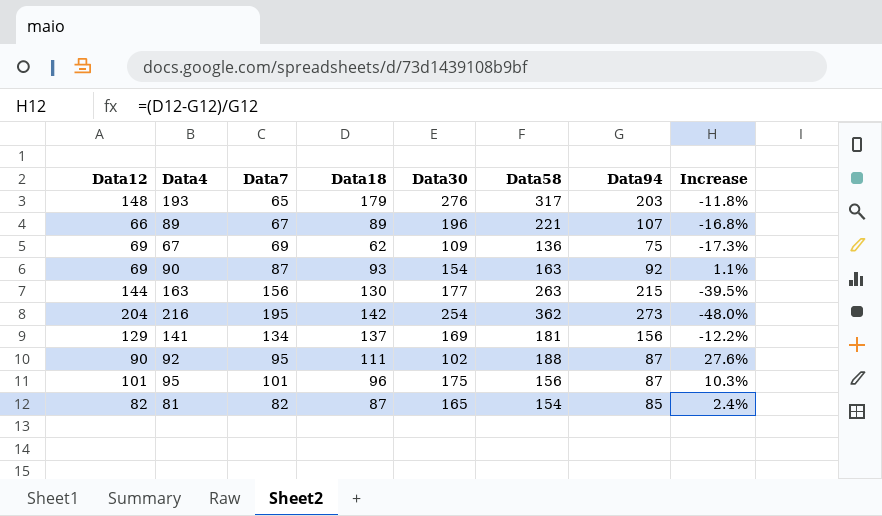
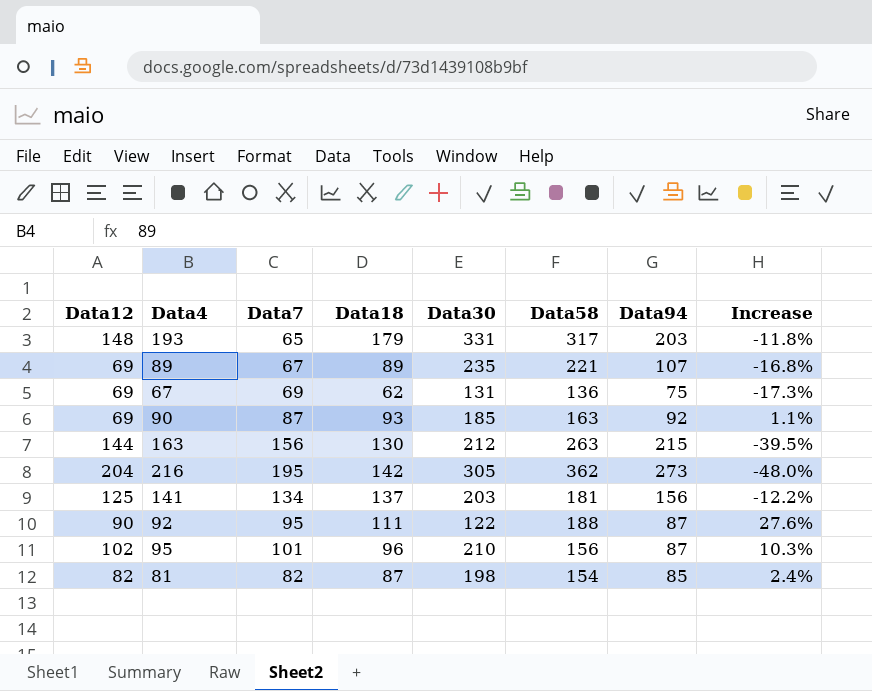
193 | Data30: 276 -> 331
89 | Data12: 66 -> 69
89 | Data30: 196 -> 235
67 | Data30: 109 -> 131
90 | Data30: 154 -> 185
163 | Data30: 177 -> 212
216 | Data30: 254 -> 305
141 | Data12: 129 -> 125
141 | Data30: 169 -> 203
92 | Data30: 102 -> 122
95 | Data12: 101 -> 102
95 | Data30: 175 -> 210
81 | Data30: 165 -> 198

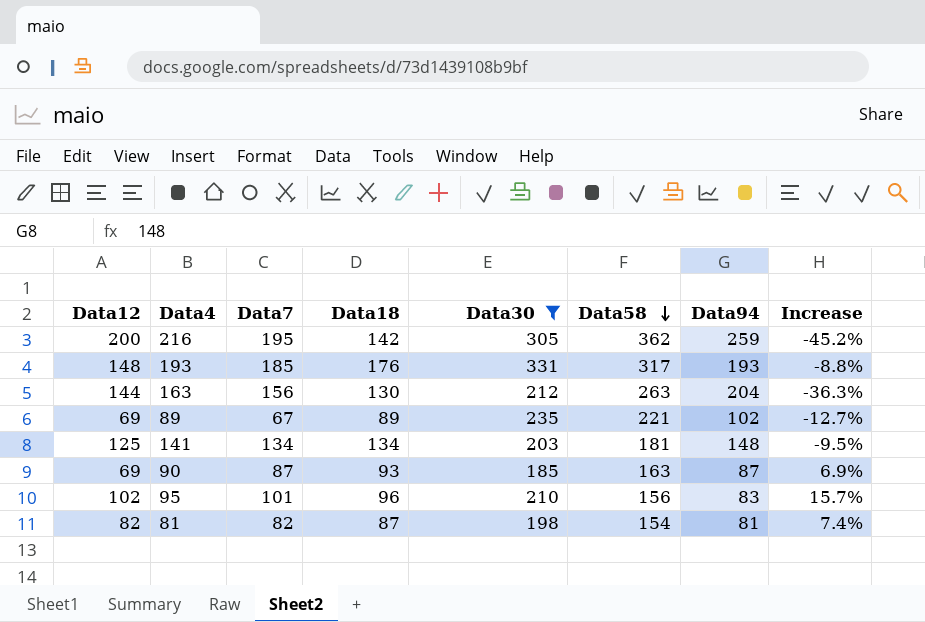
filter: none -> Data30 >= 185
row order: none -> Data58 descending
216 | Data12: 204 -> 200
216 | Data94: 273 -> 259
216 | Increase: -48.0% -> -45.2%
193 | Data7: 65 -> 185
193 | Data18: 179 -> 176
193 | Data94: 203 -> 193
193 | Increase: -11.8% -> -8.8%
163 | Data94: 215 -> 204
163 | Increase: -39.5% -> -36.3%
89 | Data94: 107 -> 102
89 | Increase: -16.8% -> -12.7%
141 | Data18: 137 -> 134
141 | Data94: 156 -> 148
141 | Increase: -12.2% -> -9.5%
90 | Data94: 92 -> 87
90 | Increase: 1.1% -> 6.9%
95 | Data94: 87 -> 83
95 | Increase: 10.3% -> 15.7%
81 | Data94: 85 -> 81
81 | Increase: 2.4% -> 7.4%

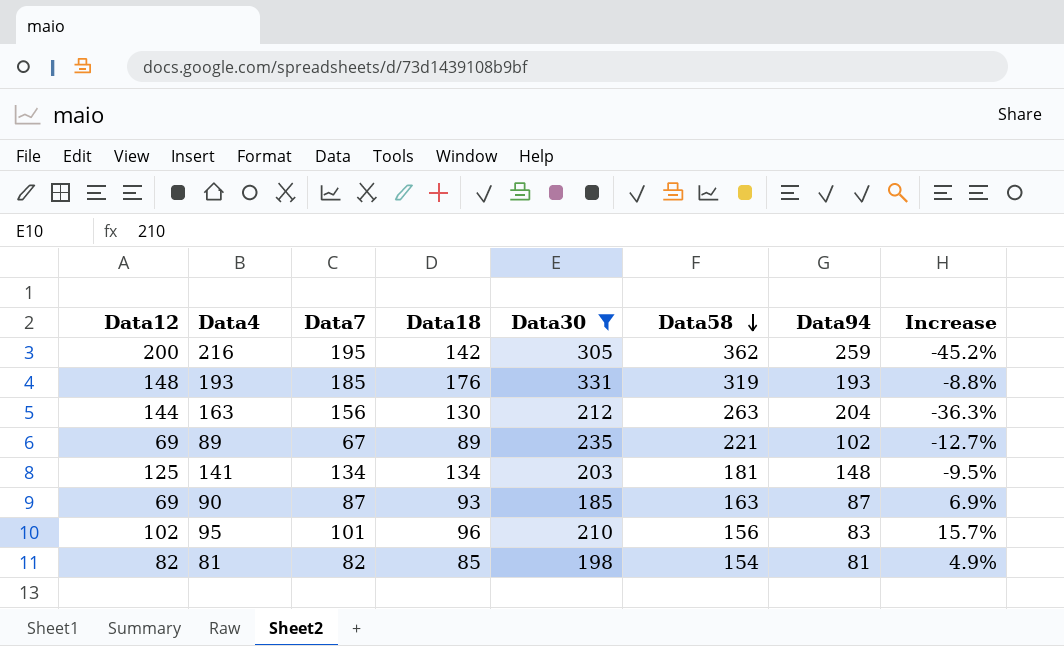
193 | Data58: 317 -> 319
81 | Data18: 87 -> 85
81 | Increase: 7.4% -> 4.9%

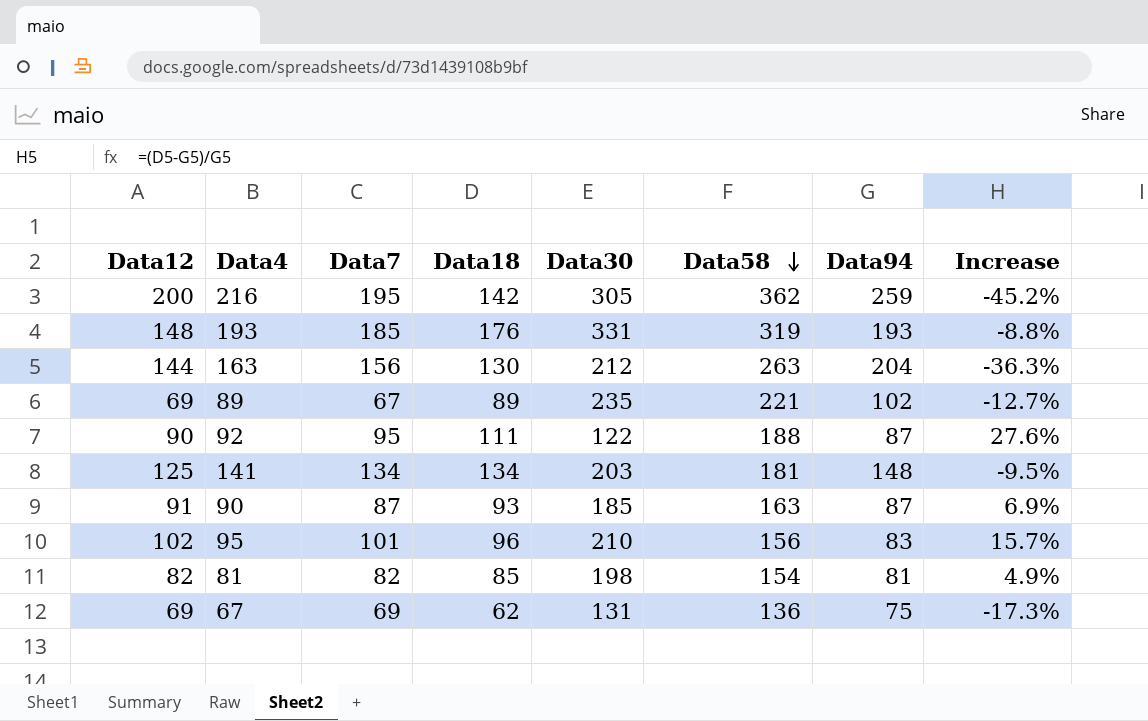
filter: Data30 >= 185 -> none
90 | Data12: 69 -> 91

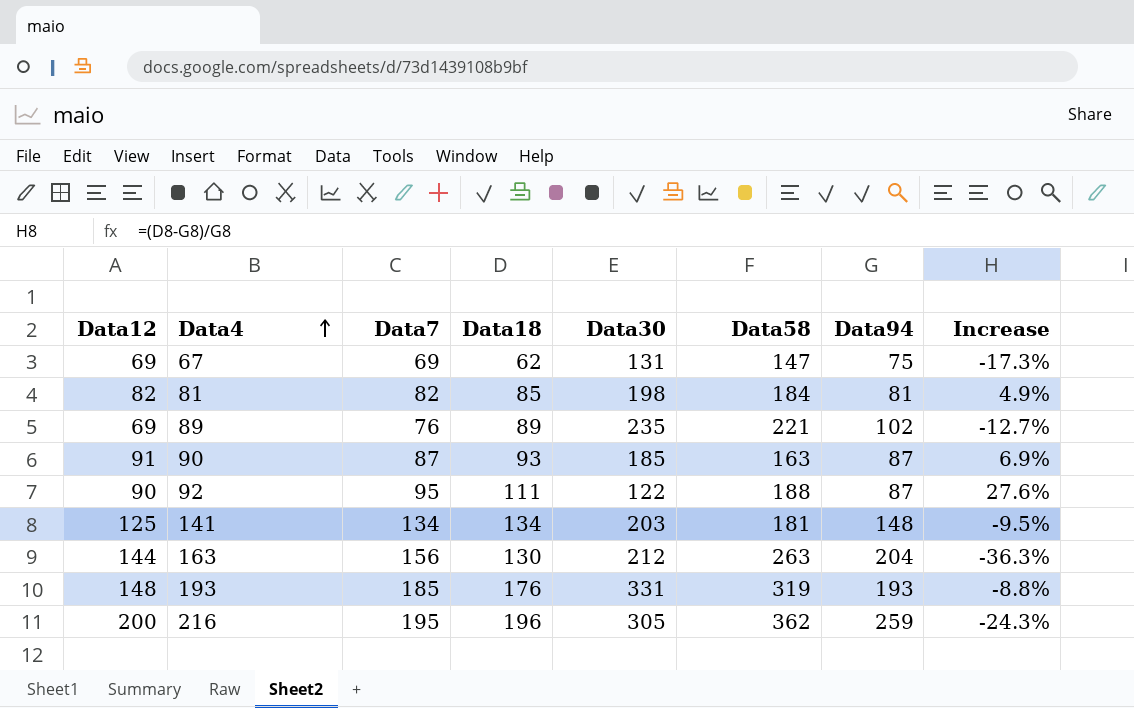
row order: Data58 descending -> Data4 ascending
row 95: 102 | 101 | 96 | 210 | 156 | 83 | 15.7% -> none
67 | Data58: 136 -> 147
81 | Data58: 154 -> 184
89 | Data7: 67 -> 76
216 | Data18: 142 -> 196
216 | Increase: -45.2% -> -24.3%

